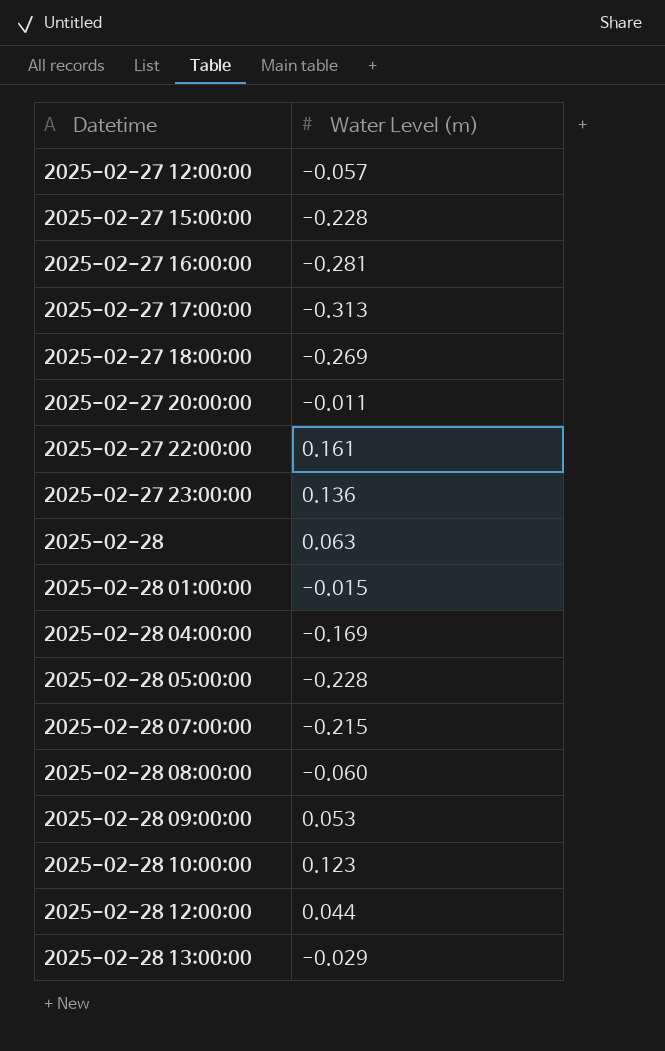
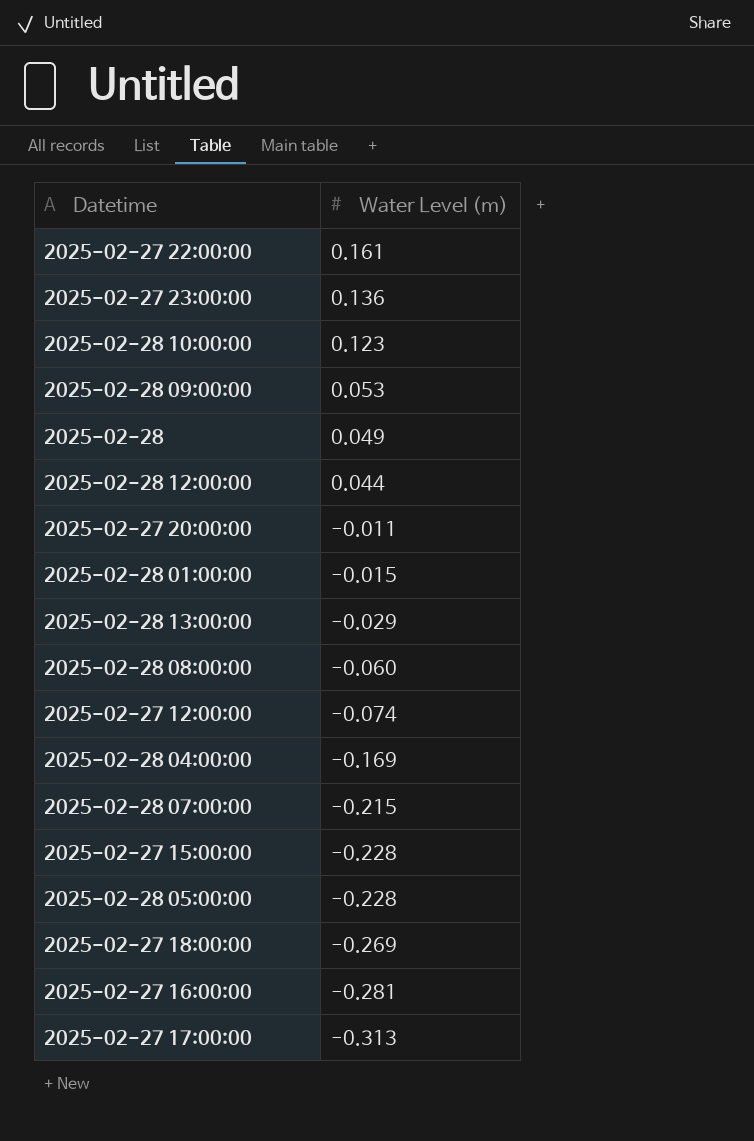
row order: Datetime ascending -> Water Level (m) descending
2025-02-28 | Water Level (m): 0.063 -> 0.049
2025-02-27 12:00:00 | Water Level (m): -0.057 -> -0.074

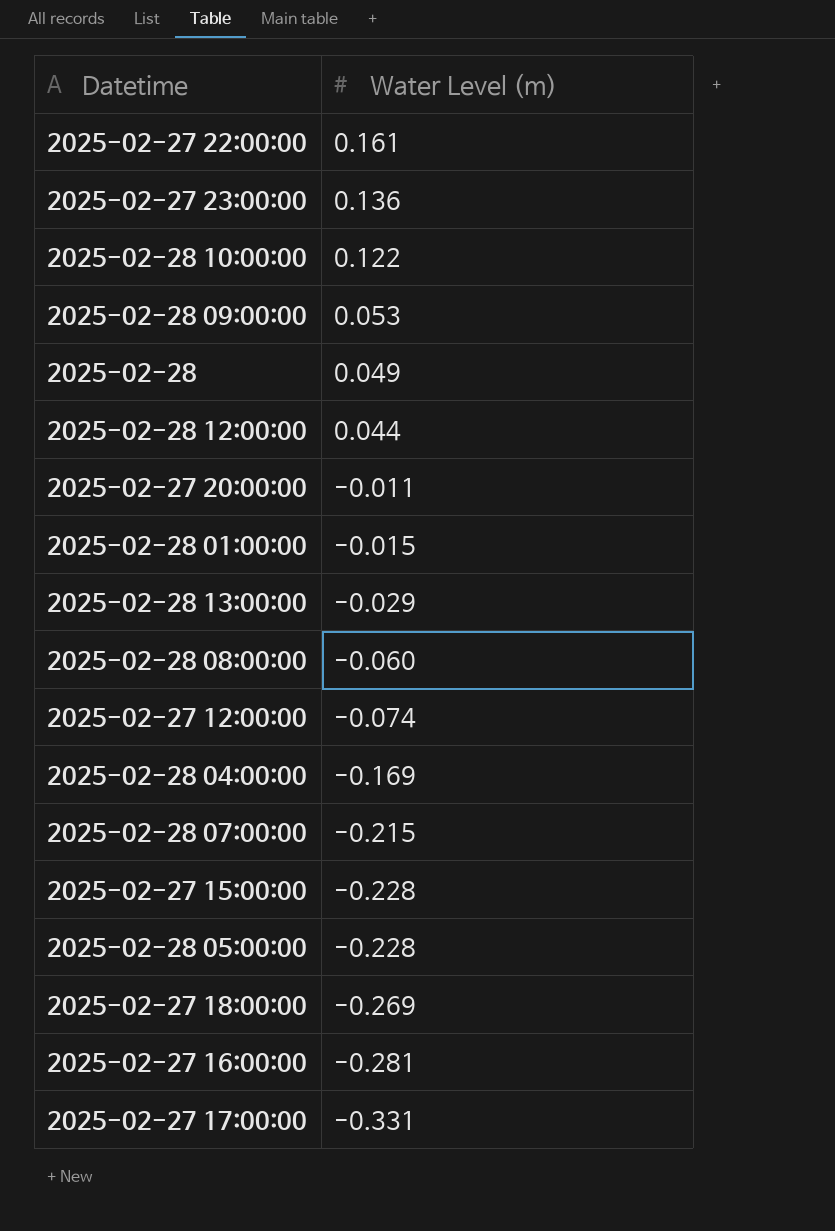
2025-02-28 10:00:00 | Water Level (m): 0.123 -> 0.122
2025-02-27 17:00:00 | Water Level (m): -0.313 -> -0.331

